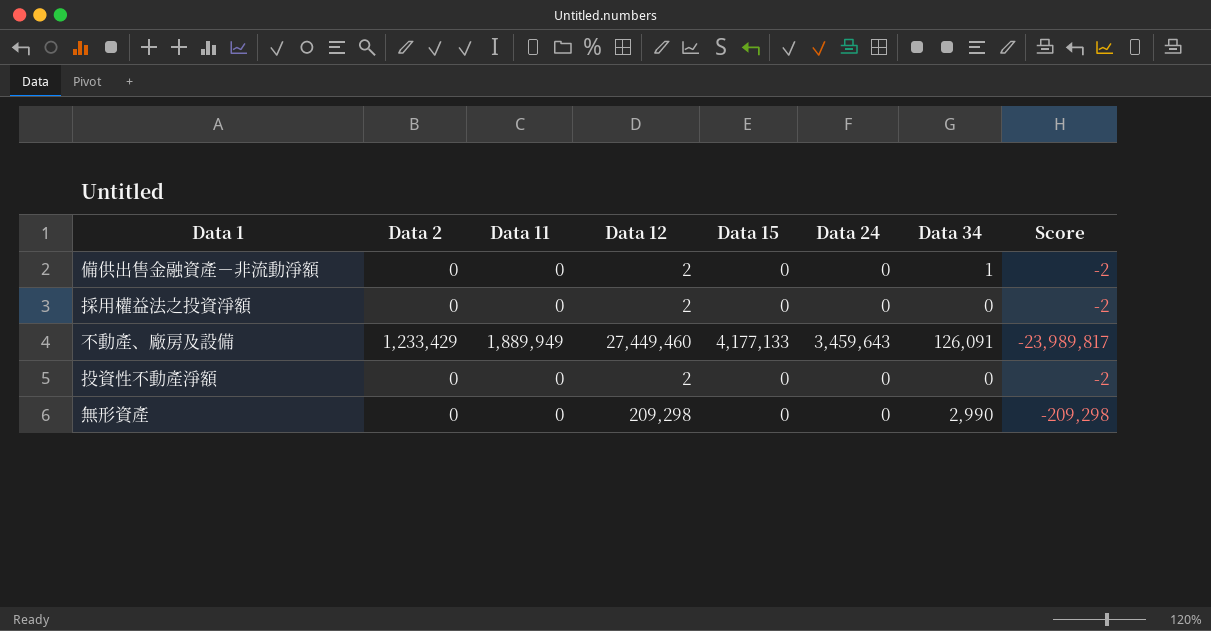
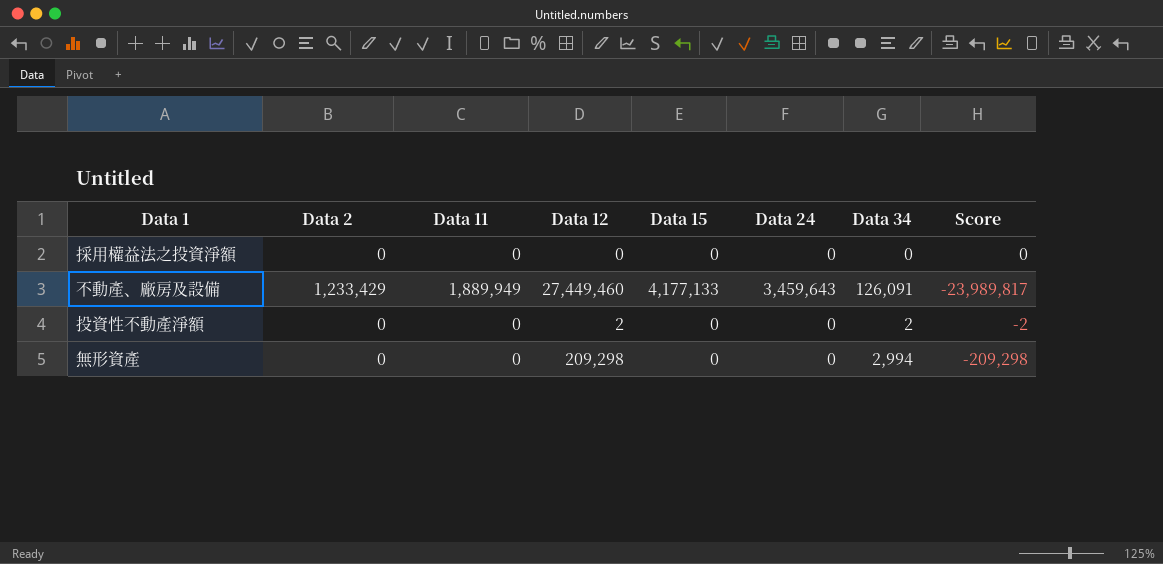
row 備供出售金融資產－非流動淨額: 0 | 0 | 2 | 0 | 0 | 1 | -2 -> none
採用權益法之投資淨額 | Data 12: 2 -> 0
採用權益法之投資淨額 | Score: -2 -> 0
投資性不動產淨額 | Data 34: 0 -> 2
無形資產 | Data 34: 2,990 -> 2,994

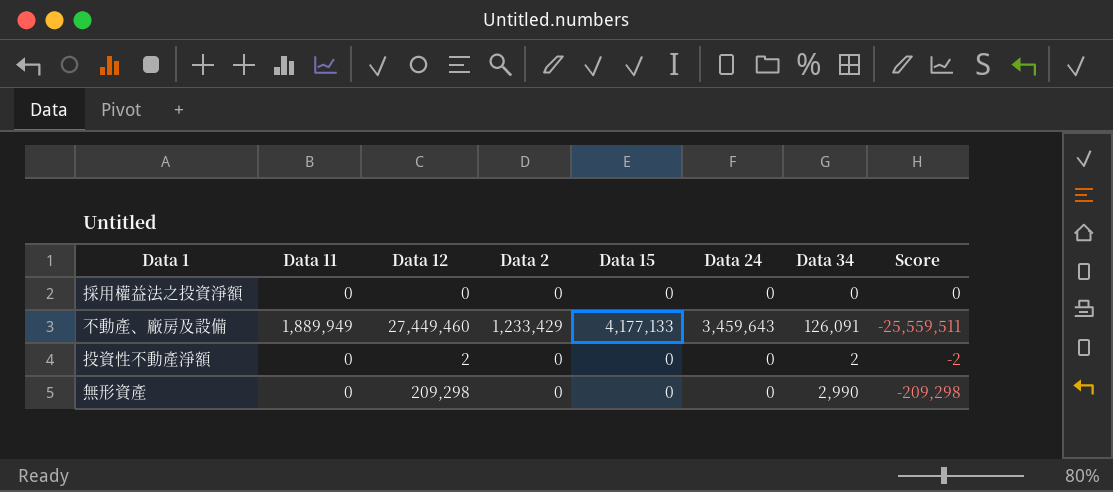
column Data 2 | position: 2 -> 4
column Score | formula: [Data 24] - [Data 12] -> [Data 11] - [Data 12]
無形資產 | Data 34: 2,994 -> 2,990

